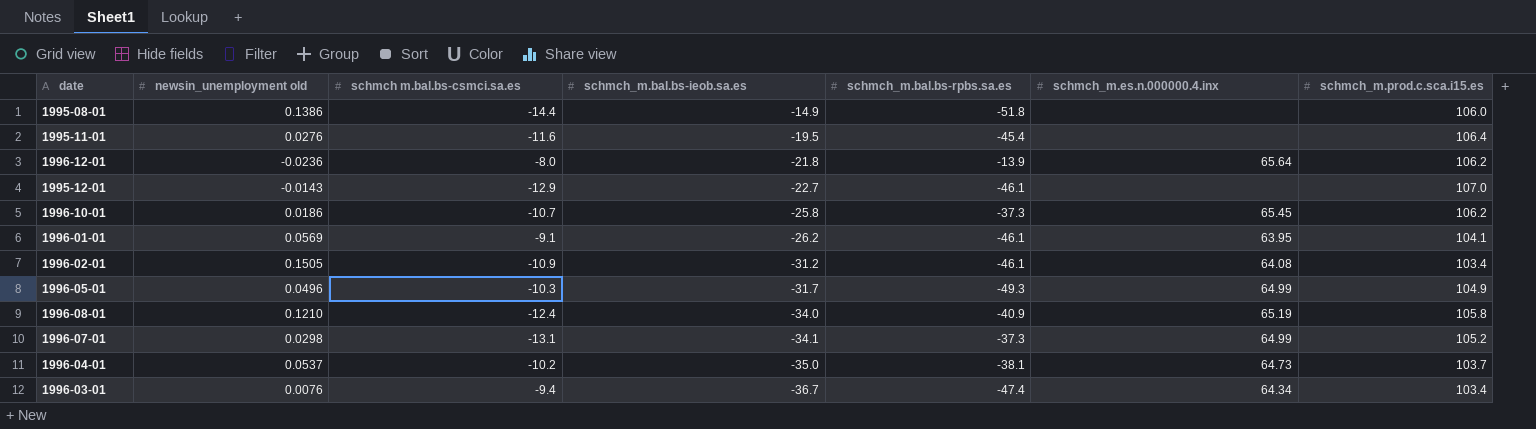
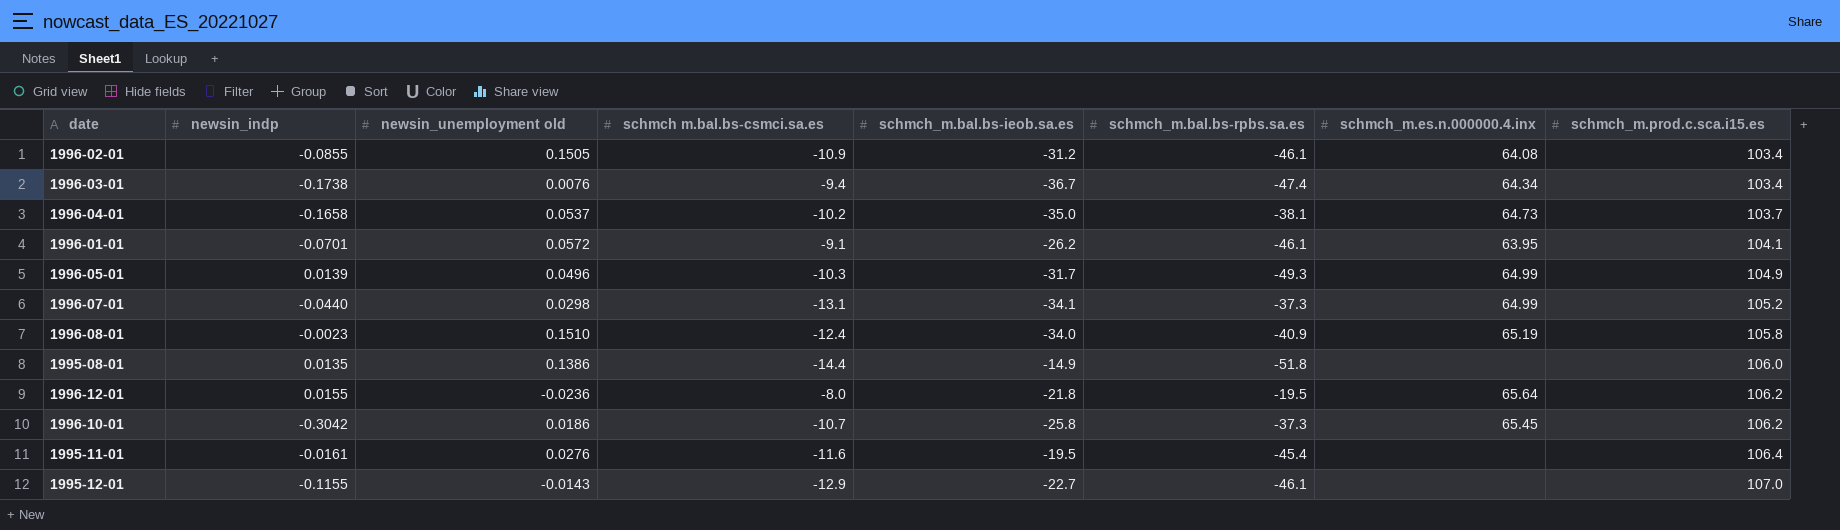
row order: schmch_m.bal.bs-ieob.sa.es descending -> schmch_m.prod.c.sca.i15.es ascending
column newsin_indp | position: none -> 2
1996-01-01 | newsin_unemployment old: 0.0569 -> 0.0572
1996-08-01 | newsin_unemployment old: 0.1210 -> 0.1510
1996-12-01 | schmch_m.bal.bs-rpbs.sa.es: -13.9 -> -19.5

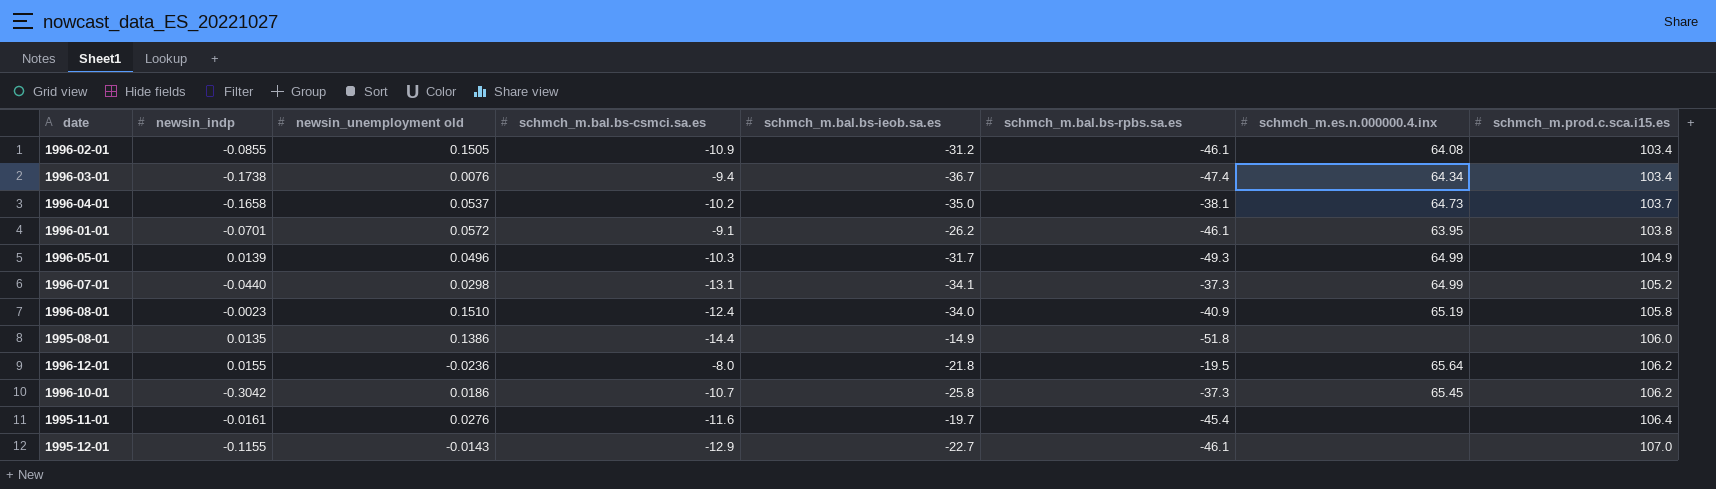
column name: schmch m.bal.bs-csmci.sa.es -> schmch_m.bal.bs-csmci.sa.es
1996-01-01 | schmch_m.prod.c.sca.i15.es: 104.1 -> 103.8
1995-11-01 | schmch_m.bal.bs-ieob.sa.es: -19.5 -> -19.7

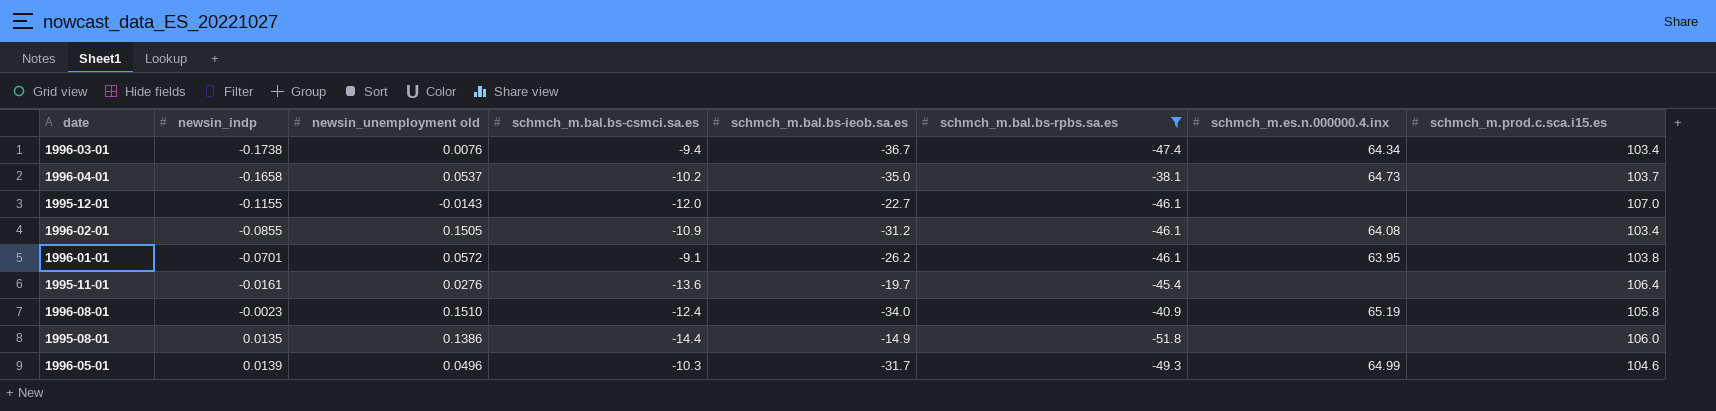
filter: none -> schmch_m.bal.bs-rpbs.sa.es <= -38.1
row order: schmch_m.prod.c.sca.i15.es ascending -> newsin_indp ascending
1995-12-01 | schmch_m.bal.bs-csmci.sa.es: -12.9 -> -12.0
1995-11-01 | schmch_m.bal.bs-csmci.sa.es: -11.6 -> -13.6
1996-05-01 | schmch_m.prod.c.sca.i15.es: 104.9 -> 104.6

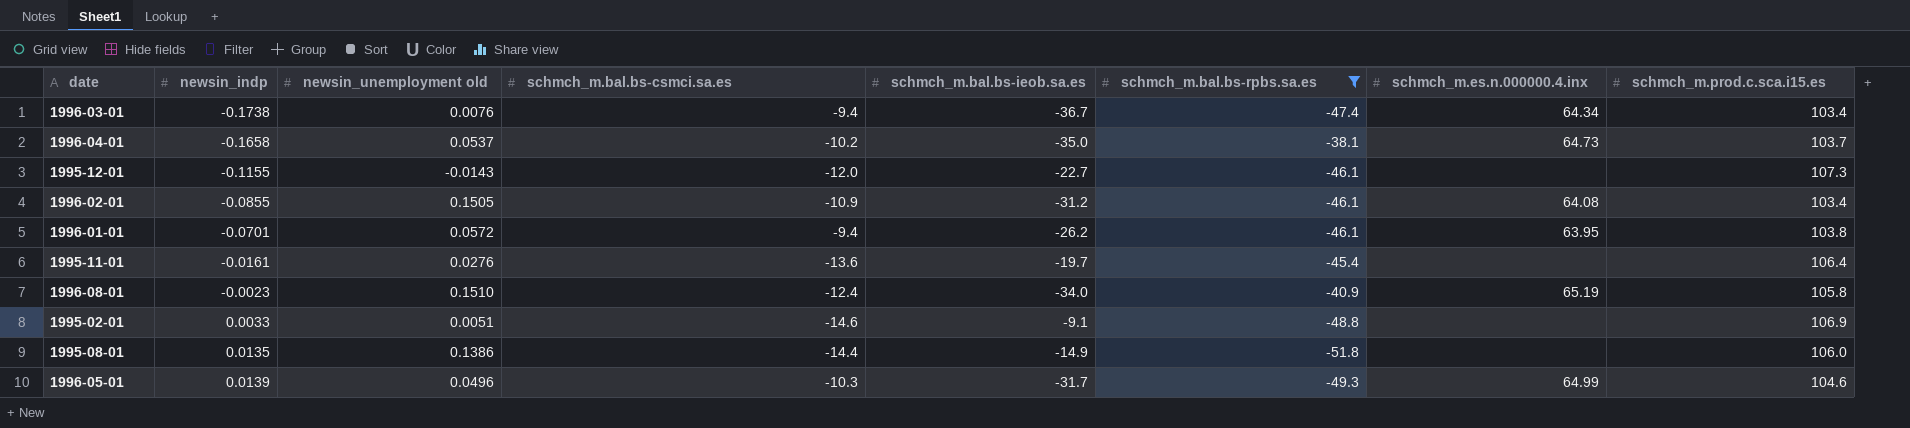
1995-12-01 | schmch_m.prod.c.sca.i15.es: 107.0 -> 107.3
1996-01-01 | schmch_m.bal.bs-csmci.sa.es: -9.1 -> -9.4
row 1995-02-01: none -> 0.0033 | 0.0051 | -14.6 | -9.1 | -48.8 | none | 106.9

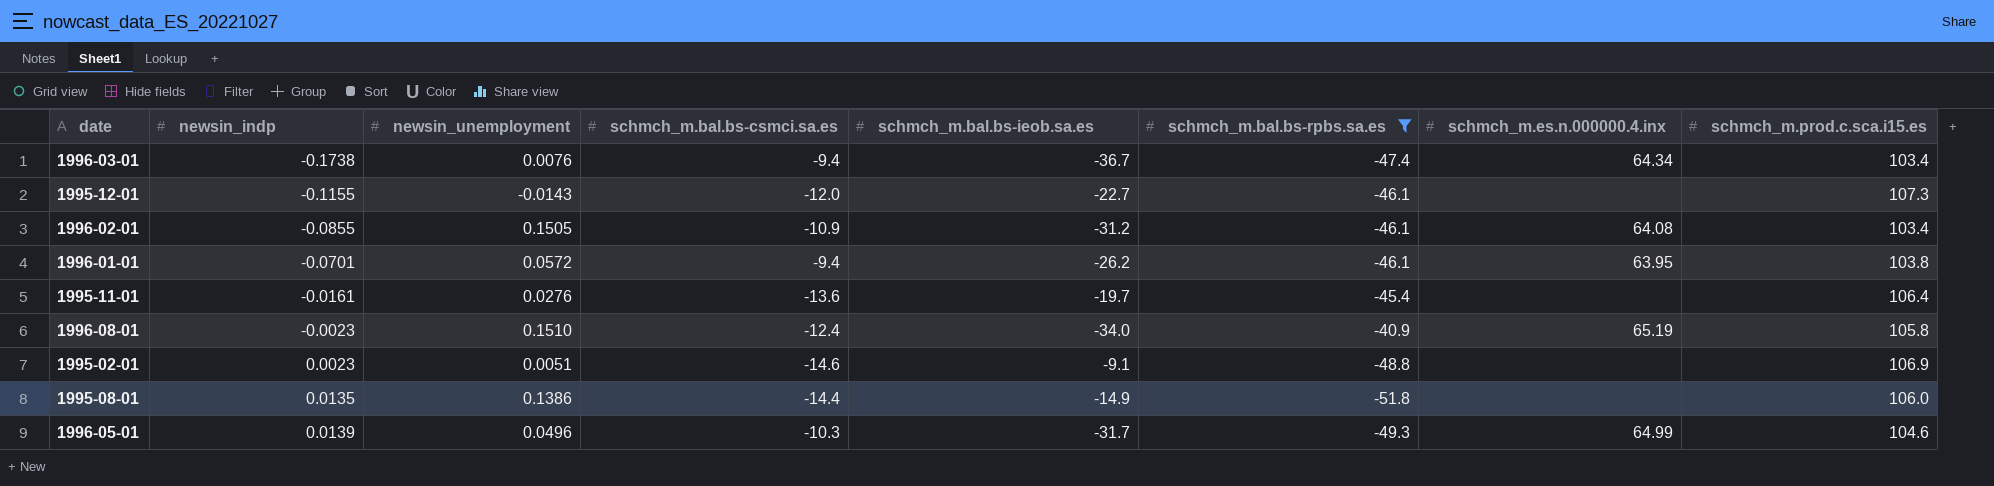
column name: newsin_unemployment old -> newsin_unemployment
row 1996-04-01: -0.1658 | 0.0537 | -10.2 | -35.0 | -38.1 | 64.73 | 103.7 -> none
1995-02-01 | newsin_indp: 0.0033 -> 0.0023

